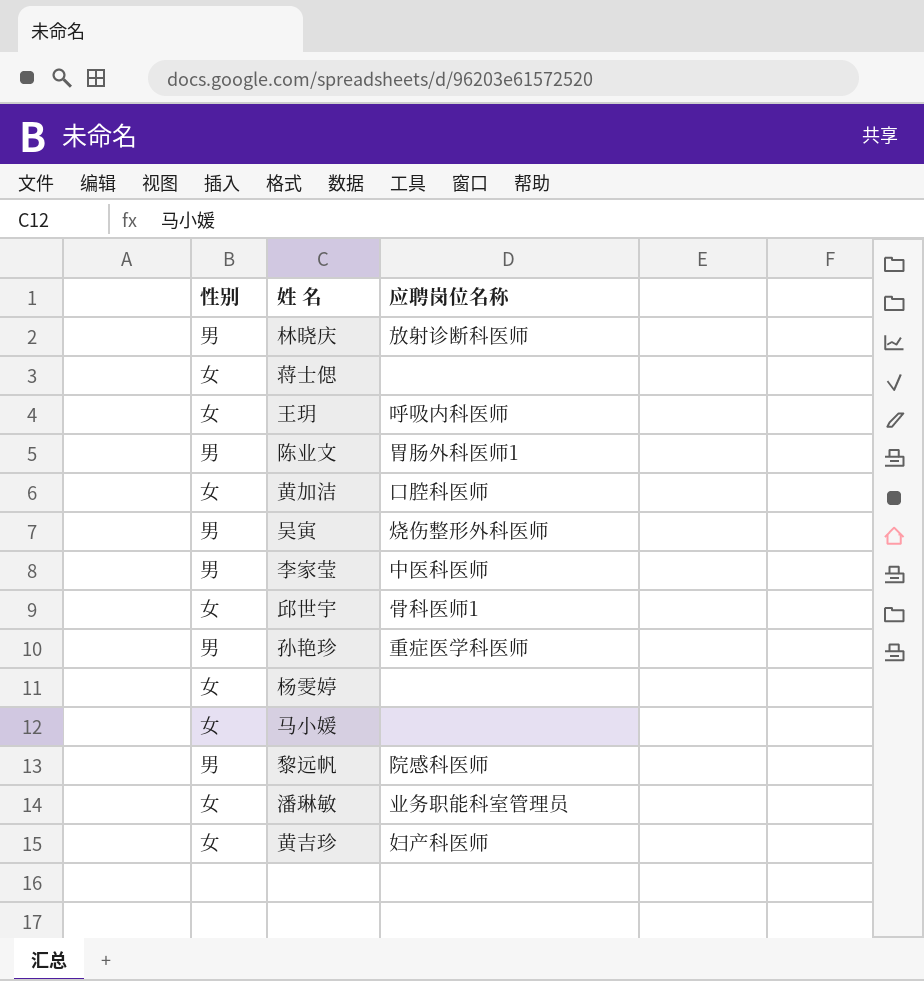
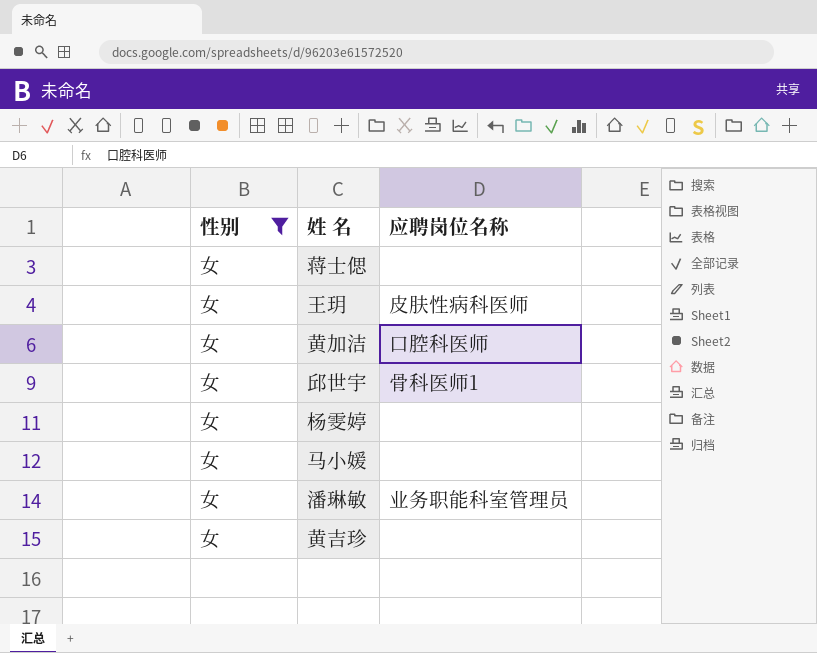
filter: none -> 性别 = 女
王玥 | 应聘岗位名称: 呼吸内科医师 -> 皮肤性病科医师
黄吉珍 | 应聘岗位名称: 妇产科医师 -> none

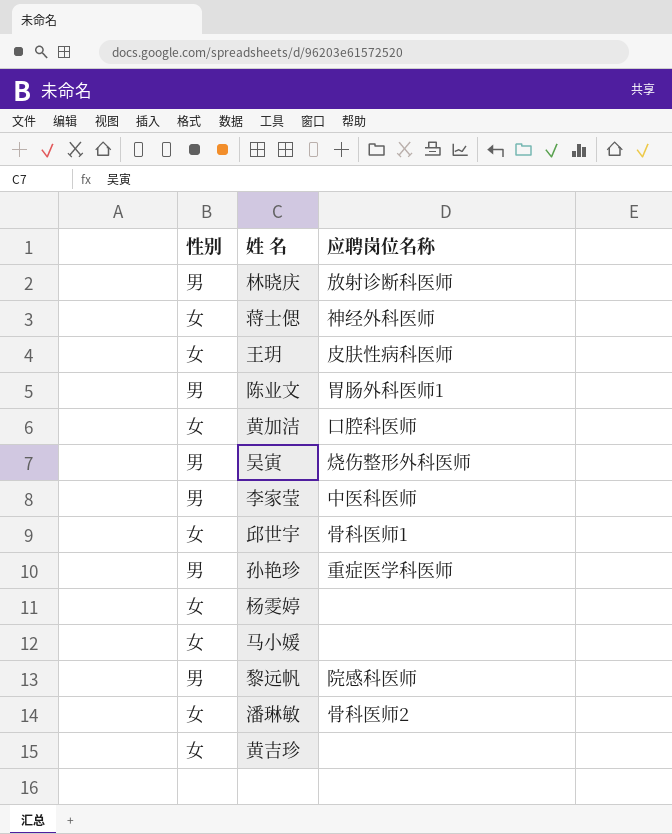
filter: 性别 = 女 -> none
蒋士偲 | 应聘岗位名称: none -> 神经外科医师
潘琳敏 | 应聘岗位名称: 业务职能科室管理员 -> 骨科医师2

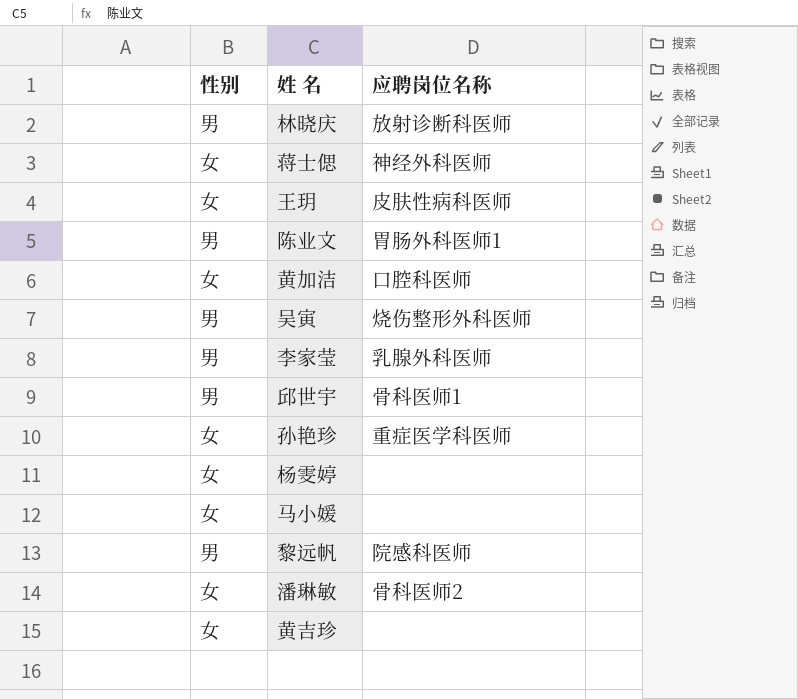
李家莹 | 应聘岗位名称: 中医科医师 -> 乳腺外科医师
邱世宇 | 性别: 女 -> 男
孙艳珍 | 性别: 男 -> 女

